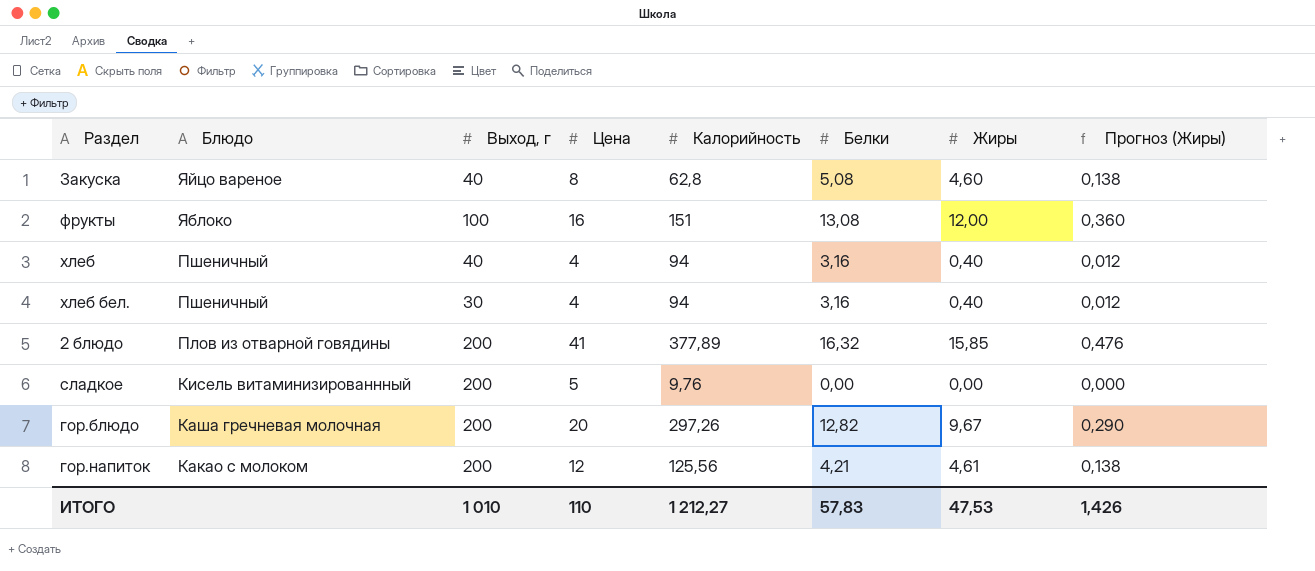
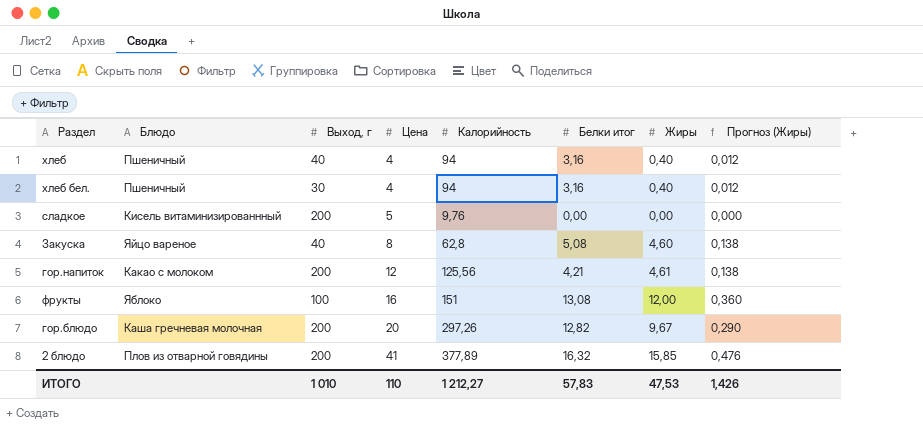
row order: Блюдо descending -> Цена ascending
column name: Белки -> Белки итог

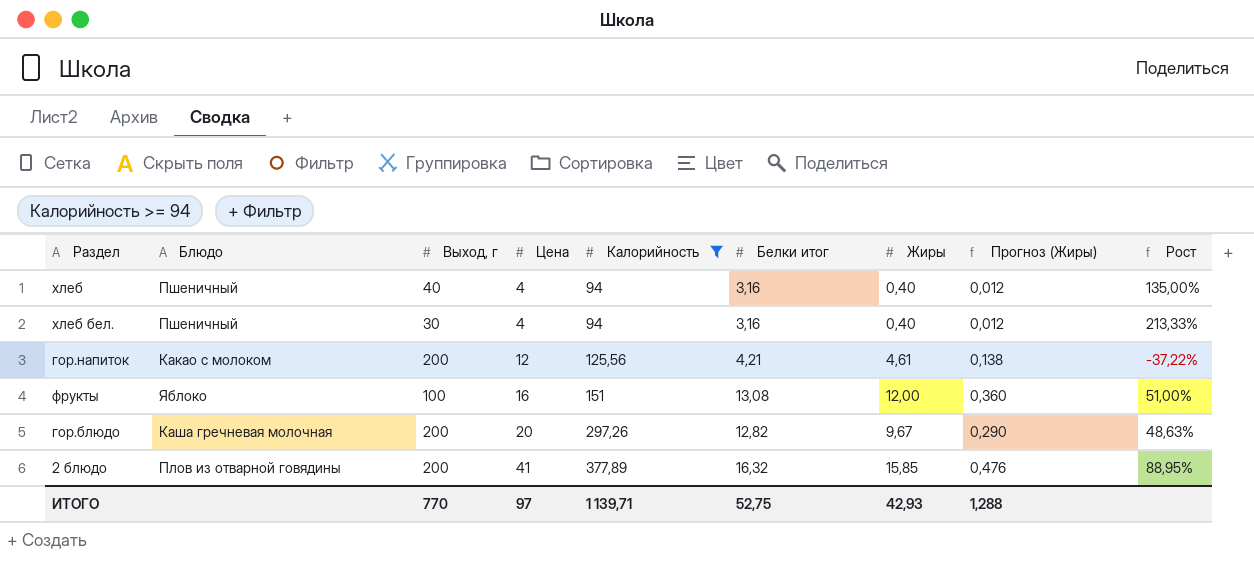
filter: none -> Калорийность >= 94
column Рост | formula: none -> ([Калорийность] - [Выход, г]) / [Выход, г]
ИТОГО | Выход, г: 1 010 -> 770
ИТОГО | Цена: 110 -> 97
ИТОГО | Калорийность: 1 212,27 -> 1 139,71
ИТОГО | Белки итог: 57,83 -> 52,75
ИТОГО | Жиры: 47,53 -> 42,93
ИТОГО | Прогноз (Жиры): 1,426 -> 1,288

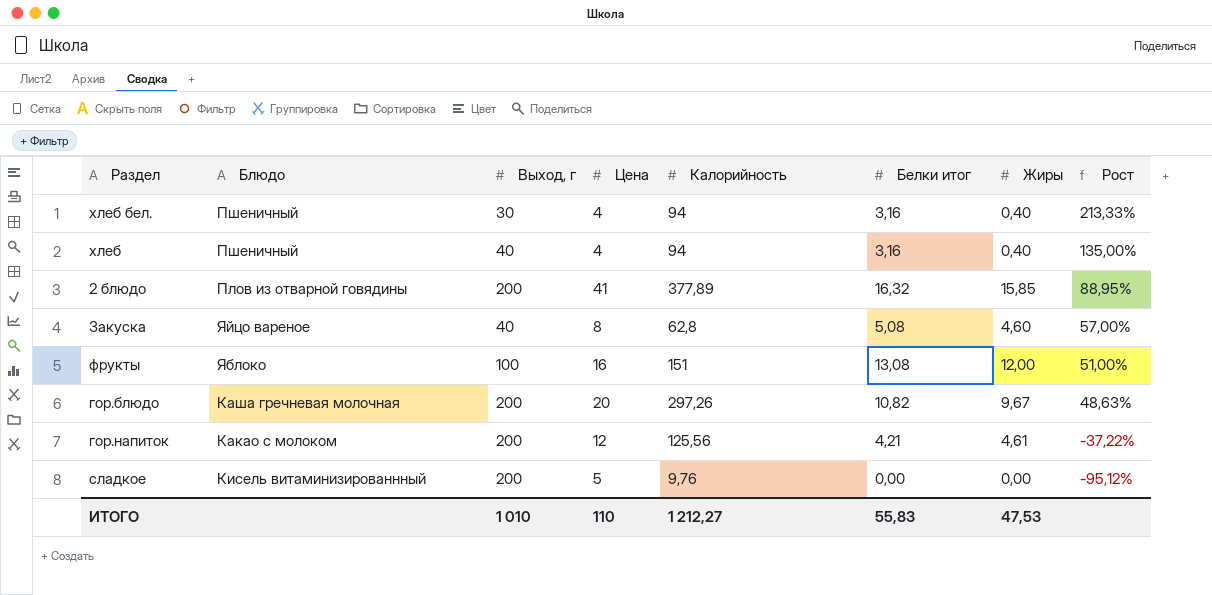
filter: Калорийность >= 94 -> none
row order: Цена ascending -> Рост descending
column Прогноз (Жиры) | formula: [Жиры] * 0,03 -> none
гор.блюдо | Белки итог: 12,82 -> 10,82
ИТОГО | Выход, г: 770 -> 1 010
ИТОГО | Цена: 97 -> 110
ИТОГО | Калорийность: 1 139,71 -> 1 212,27
ИТОГО | Белки итог: 52,75 -> 55,83
ИТОГО | Жиры: 42,93 -> 47,53

